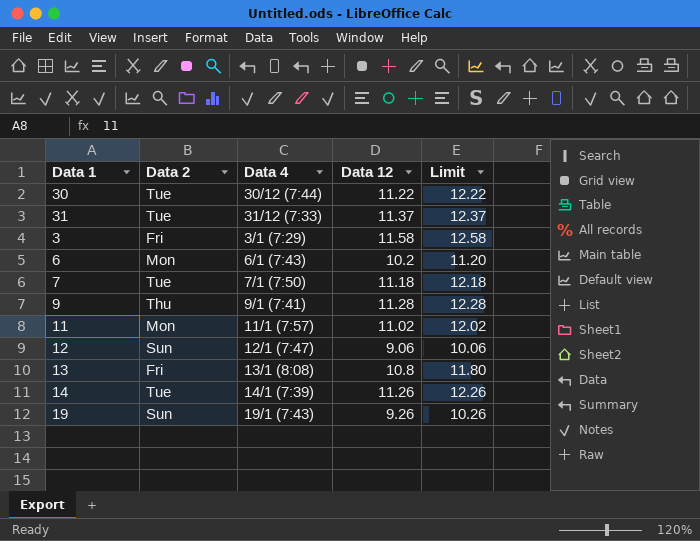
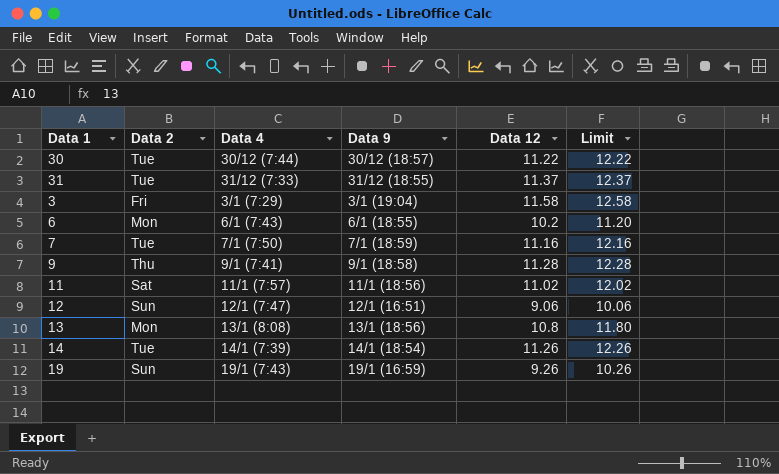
column Data 9 | position: none -> 4
7 | Data 12: 11.18 -> 11.16
7 | Limit: 12.18 -> 12.16
11 | Data 2: Mon -> Sat
13 | Data 2: Fri -> Mon

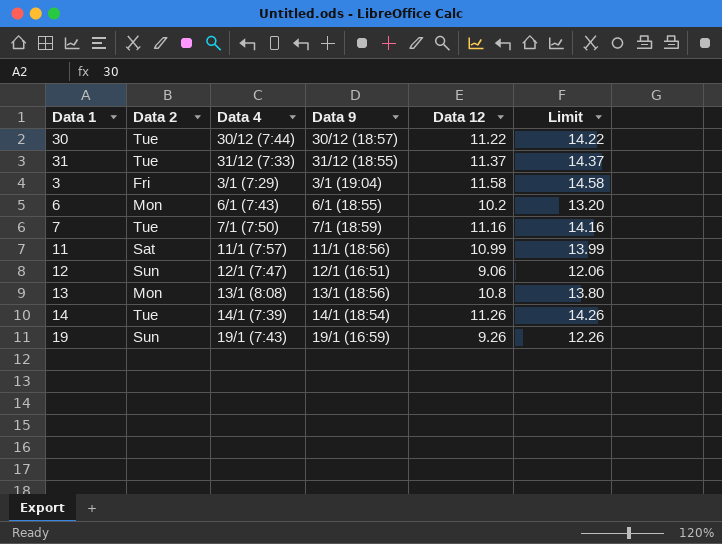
column Limit | formula: [Data 12] + 1 -> [Data 12] + 3
row 9: Thu | 9/1 (7:41) | 9/1 (18:58) | 11.28 | 12.28 -> none
11 | Data 12: 11.02 -> 10.99

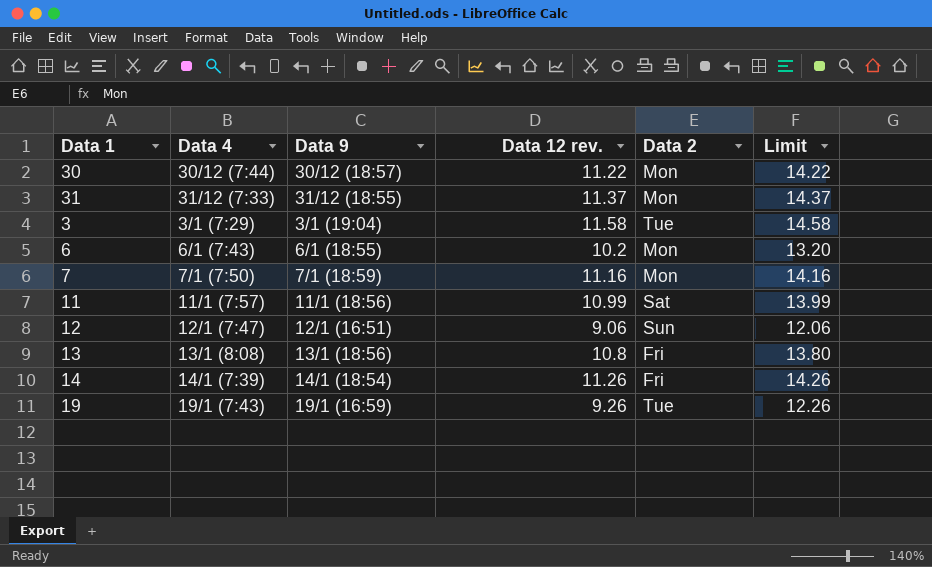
column name: Data 12 -> Data 12 rev.
column Data 2 | position: 2 -> 5
30 | Data 2: Tue -> Mon
31 | Data 2: Tue -> Mon
3 | Data 2: Fri -> Tue
7 | Data 2: Tue -> Mon
13 | Data 2: Mon -> Fri
14 | Data 2: Tue -> Fri
19 | Data 2: Sun -> Tue

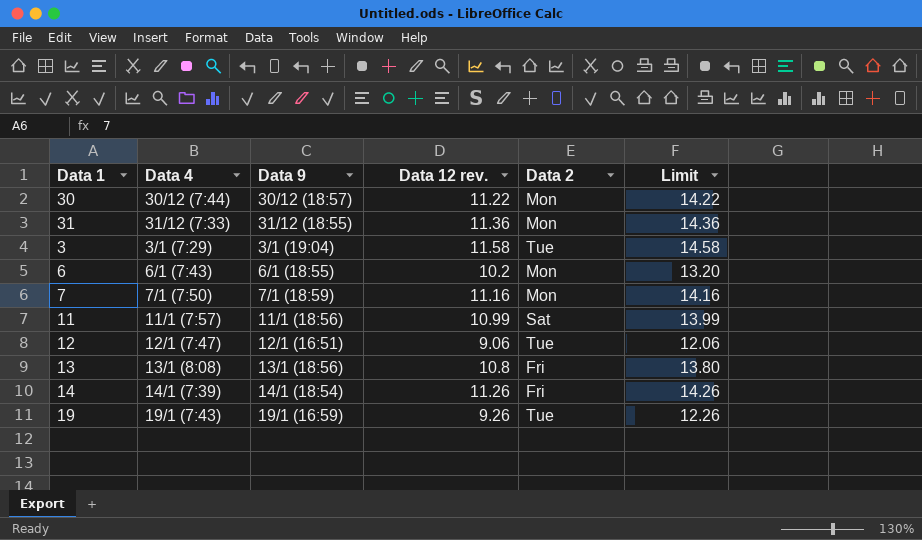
31 | Data 12 rev.: 11.37 -> 11.36
31 | Limit: 14.37 -> 14.36
12 | Data 2: Sun -> Tue

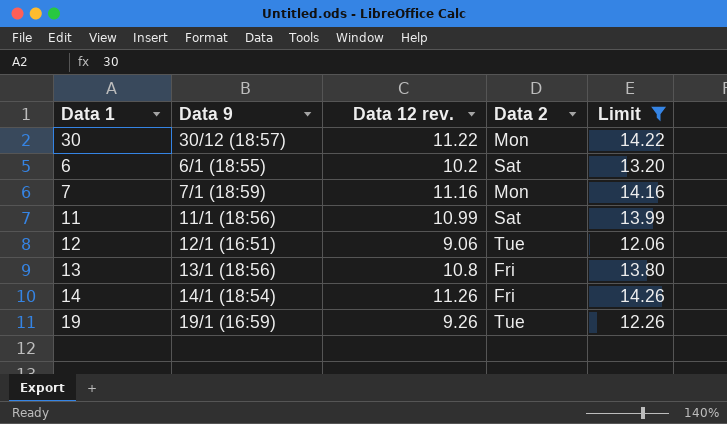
filter: none -> Limit <= 14.26
column Data 4 | position: 2 -> none
6 | Data 2: Mon -> Sat

